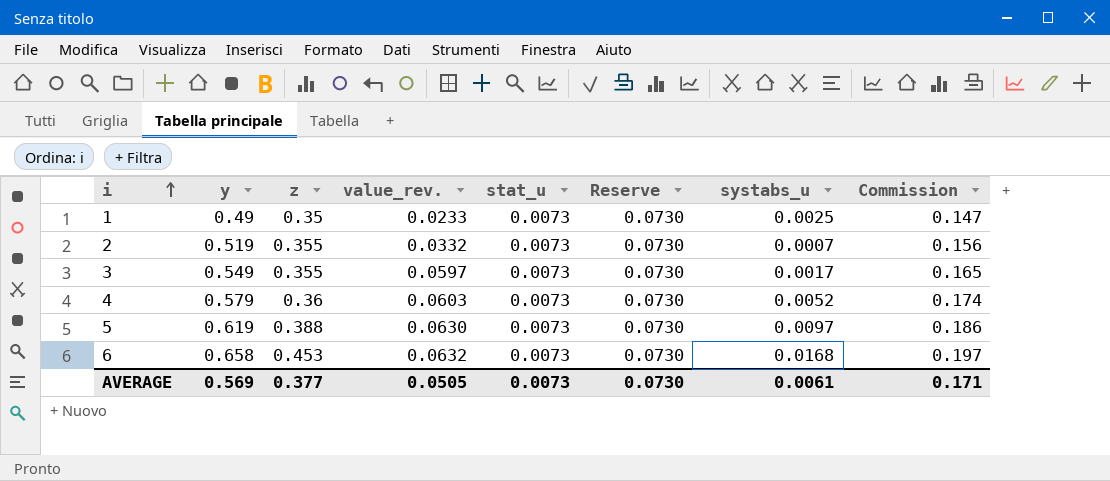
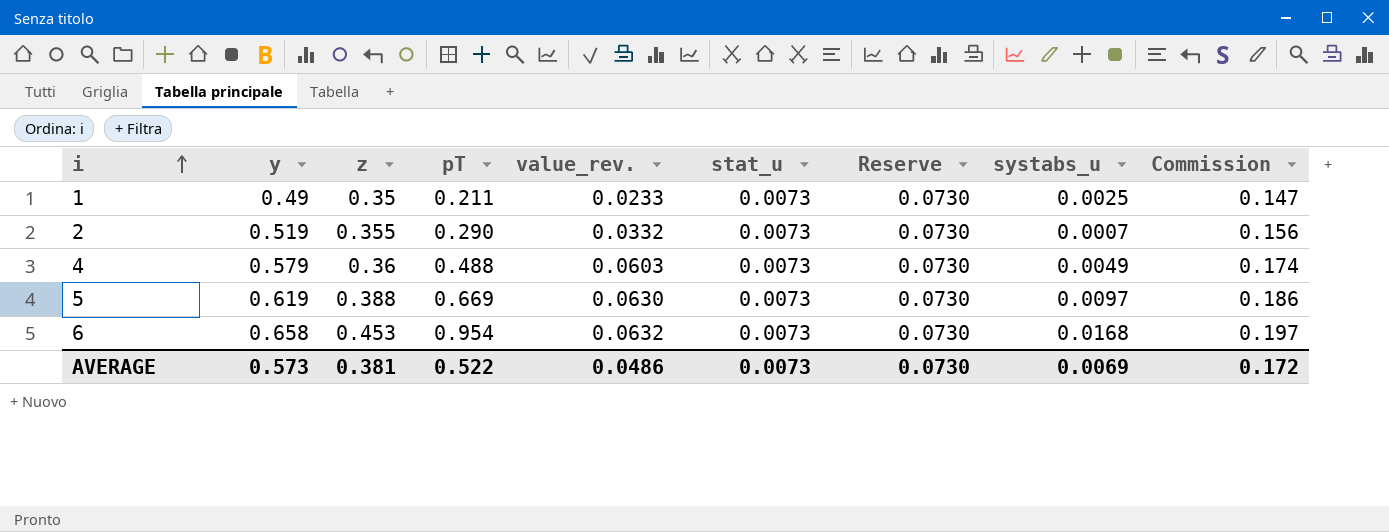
column pT | position: none -> 4
row 3: 0.549 | 0.355 | 0.0597 | 0.0073 | 0.0730 | 0.0017 | 0.165 -> none
4 | systabs_u: 0.0052 -> 0.0049
AVERAGE | y: 0.569 -> 0.573
AVERAGE | z: 0.377 -> 0.381
AVERAGE | value_rev.: 0.0505 -> 0.0486
AVERAGE | systabs_u: 0.0061 -> 0.0069
AVERAGE | Commission: 0.171 -> 0.172

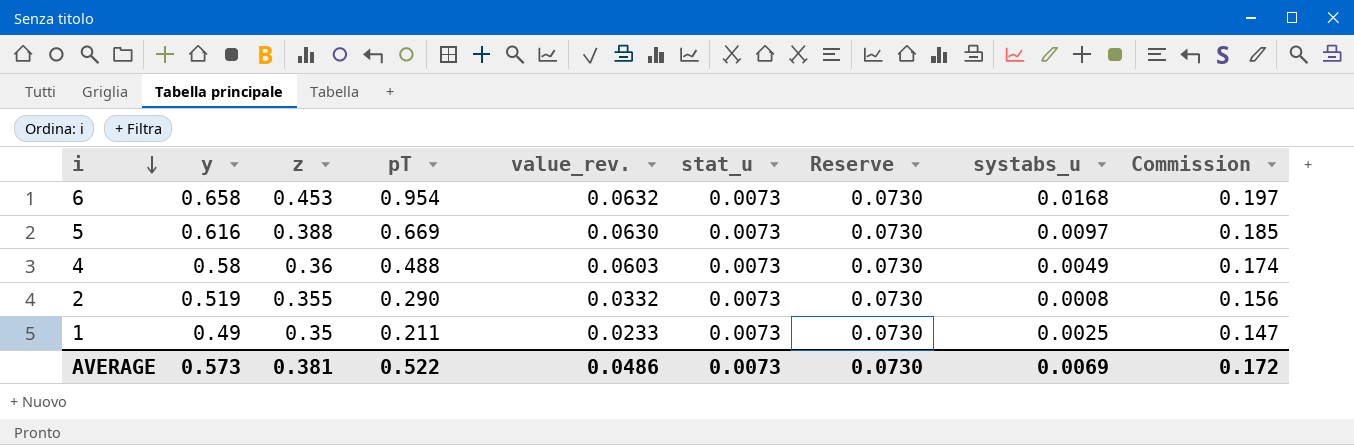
row order: i ascending -> i descending
5 | y: 0.619 -> 0.616
5 | Commission: 0.186 -> 0.185
4 | y: 0.579 -> 0.58
2 | systabs_u: 0.0007 -> 0.0008

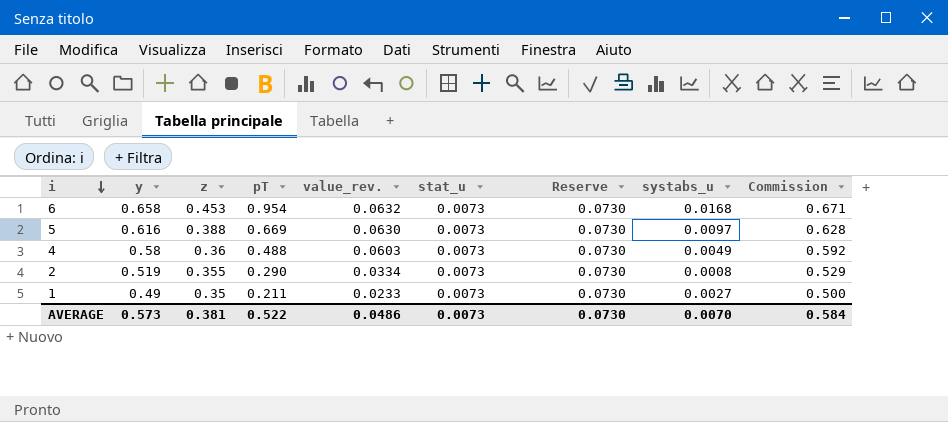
column Commission | formula: [y] * 0.3 -> [y] * 1.02
2 | value_rev.: 0.0332 -> 0.0334
1 | systabs_u: 0.0025 -> 0.0027
AVERAGE | systabs_u: 0.0069 -> 0.0070
AVERAGE | Commission: 0.172 -> 0.584

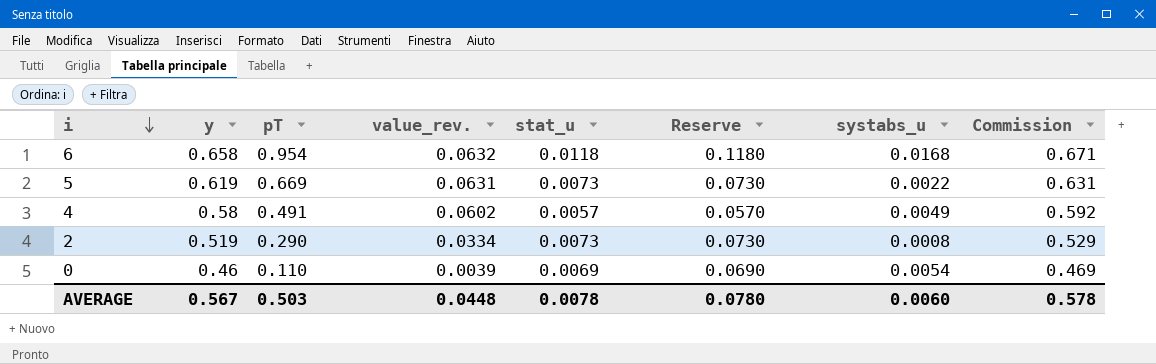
column z | position: 3 -> none
row 1: 0.49 | 0.35 | 0.211 | 0.0233 | 0.0073 | 0.0730 | 0.0027 | 0.500 -> none
6 | stat_u: 0.0073 -> 0.0118
6 | Reserve: 0.0730 -> 0.1180
5 | y: 0.616 -> 0.619
5 | value_rev.: 0.0630 -> 0.0631
5 | systabs_u: 0.0097 -> 0.0022
5 | Commission: 0.628 -> 0.631
4 | pT: 0.488 -> 0.491
4 | value_rev.: 0.0603 -> 0.0602
4 | stat_u: 0.0073 -> 0.0057
4 | Reserve: 0.0730 -> 0.0570
row 0: none -> 0.46 | 0.110 | 0.0039 | 0.0069 | 0.0690 | 0.0054 | 0.469
AVERAGE | y: 0.573 -> 0.567
AVERAGE | pT: 0.522 -> 0.503
AVERAGE | value_rev.: 0.0486 -> 0.0448
AVERAGE | stat_u: 0.0073 -> 0.0078
AVERAGE | Reserve: 0.0730 -> 0.0780
AVERAGE | systabs_u: 0.0070 -> 0.0060
AVERAGE | Commission: 0.584 -> 0.578

